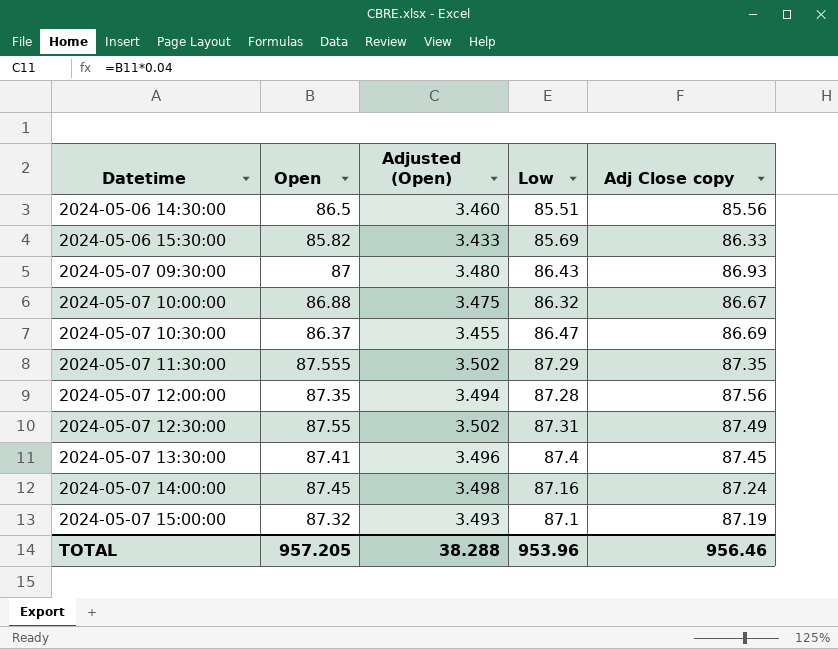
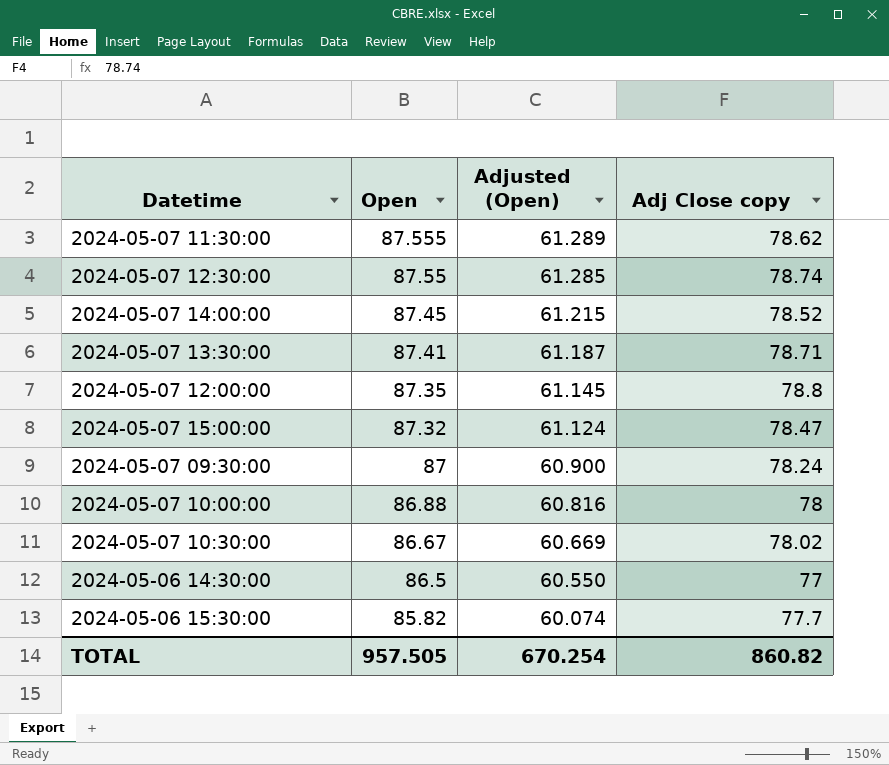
row order: Datetime ascending -> Open descending
column Low | position: 4 -> none
column Adjusted (Open) | formula: [Open] * 0.04 -> [Open] * 0.7
2024-05-07 11:30:00 | Adj Close copy: 87.35 -> 78.62
2024-05-07 12:30:00 | Adj Close copy: 87.49 -> 78.74
2024-05-07 14:00:00 | Adj Close copy: 87.24 -> 78.52
2024-05-07 13:30:00 | Adj Close copy: 87.45 -> 78.71
2024-05-07 12:00:00 | Adj Close copy: 87.56 -> 78.8
2024-05-07 15:00:00 | Adj Close copy: 87.19 -> 78.47
2024-05-07 09:30:00 | Adj Close copy: 86.93 -> 78.24
2024-05-07 10:00:00 | Adj Close copy: 86.67 -> 78
2024-05-07 10:30:00 | Open: 86.37 -> 86.67
2024-05-07 10:30:00 | Adj Close copy: 86.69 -> 78.02
2024-05-06 14:30:00 | Adj Close copy: 85.56 -> 77
2024-05-06 15:30:00 | Adj Close copy: 86.33 -> 77.7
TOTAL | Open: 957.205 -> 957.505
TOTAL | Adjusted (Open): 38.288 -> 670.254
TOTAL | Adj Close copy: 956.46 -> 860.82

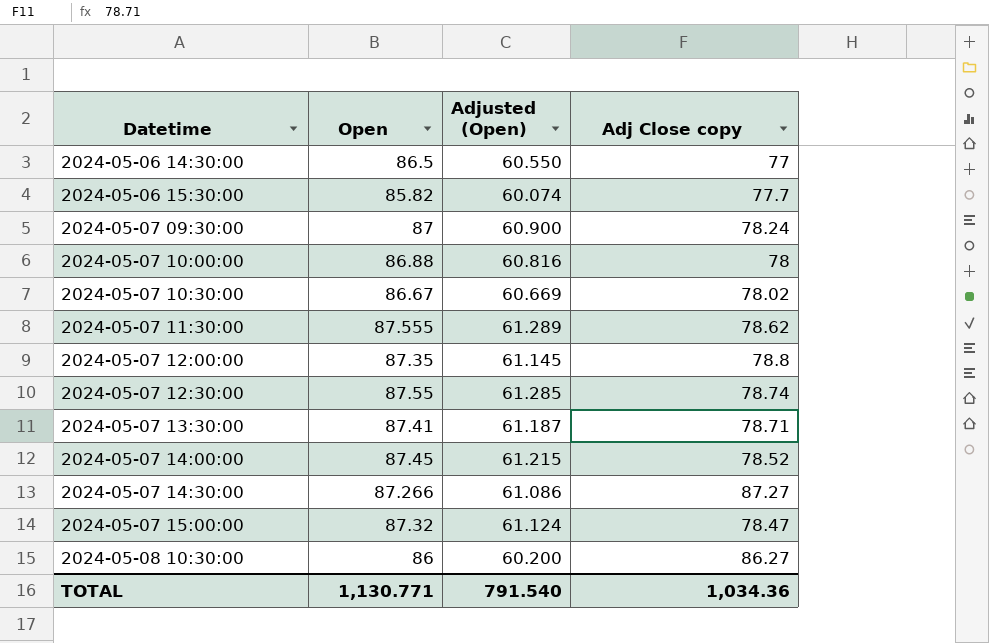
row order: Open descending -> Datetime ascending
row 2024-05-07 14:30:00: none -> 87.266 | 61.086 | 87.27
row 2024-05-08 10:30:00: none -> 86 | 60.200 | 86.27
TOTAL | Open: 957.505 -> 1,130.771
TOTAL | Adjusted (Open): 670.254 -> 791.540
TOTAL | Adj Close copy: 860.82 -> 1,034.36

